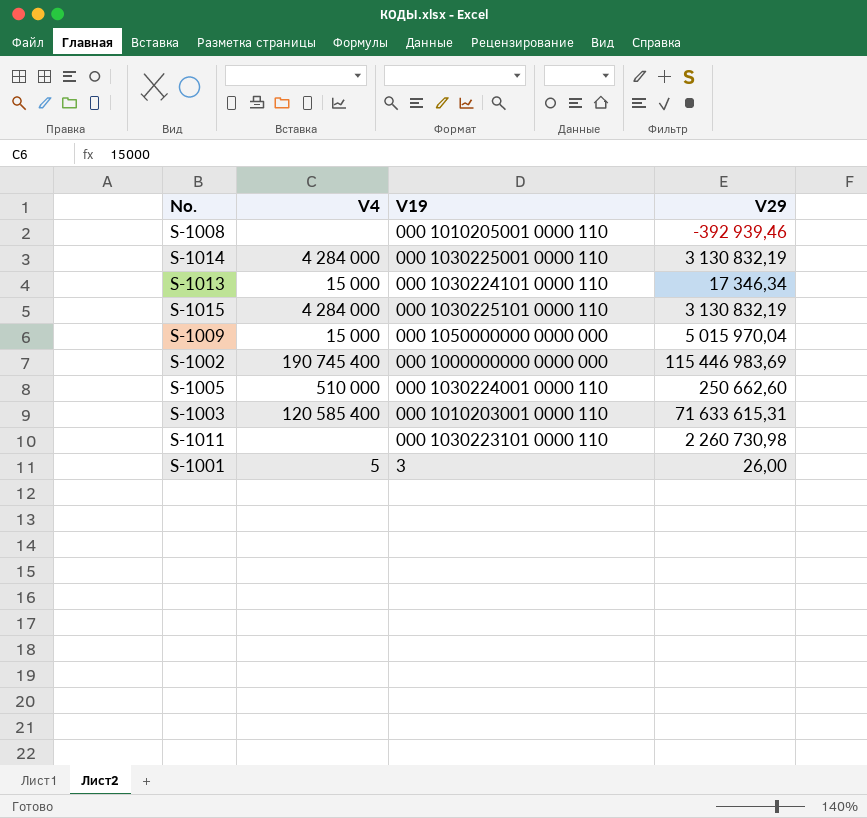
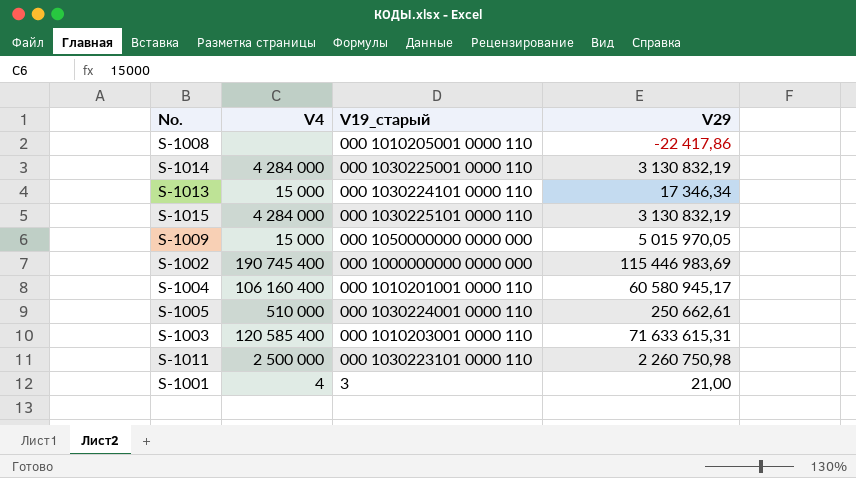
column name: V19 -> V19_старый
S-1008 | V29: -392 939,46 -> -22 417,86
S-1009 | V29: 5 015 970,04 -> 5 015 970,05
row S-1004: none -> 106 160 400 | 000 1010201001 0000 110 | 60 580 945,17
S-1005 | V29: 250 662,60 -> 250 662,61
S-1011 | V4: none -> 2 500 000
S-1011 | V29: 2 260 730,98 -> 2 260 750,98
S-1001 | V4: 5 -> 4
S-1001 | V29: 26,00 -> 21,00

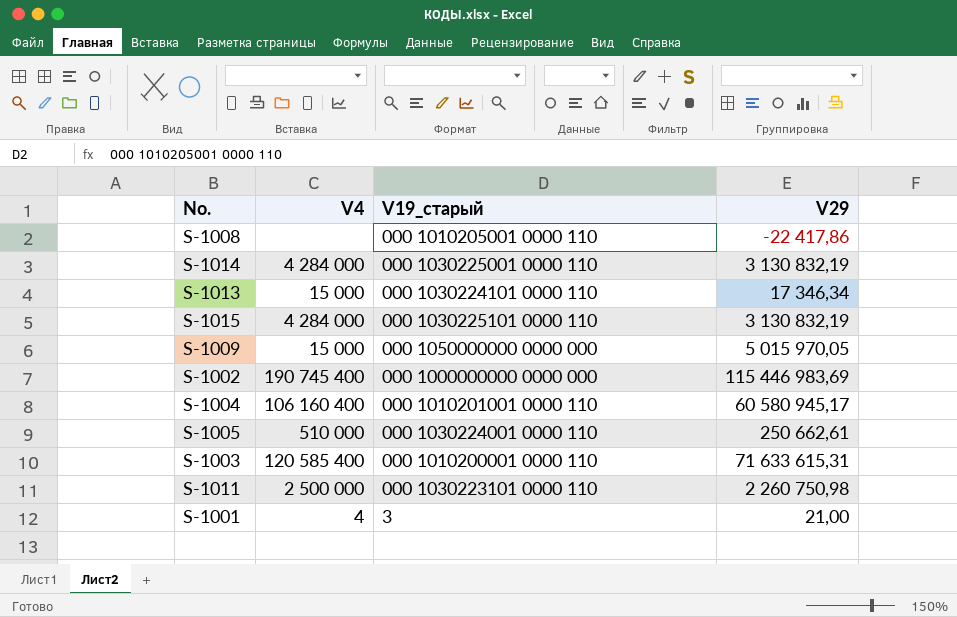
S-1003 | V19_старый: 000 1010203001 0000 110 -> 000 1010200001 0000 110

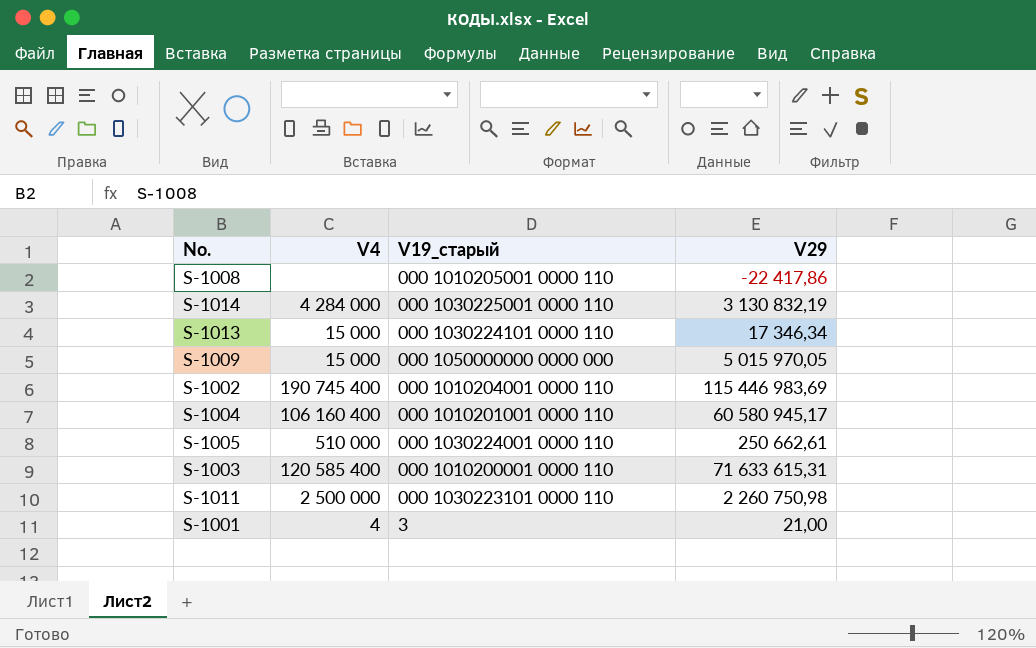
row S-1015: 4 284 000 | 000 1030225101 0000 110 | 3 130 832,19 -> none
S-1002 | V19_старый: 000 1000000000 0000 000 -> 000 1010204001 0000 110

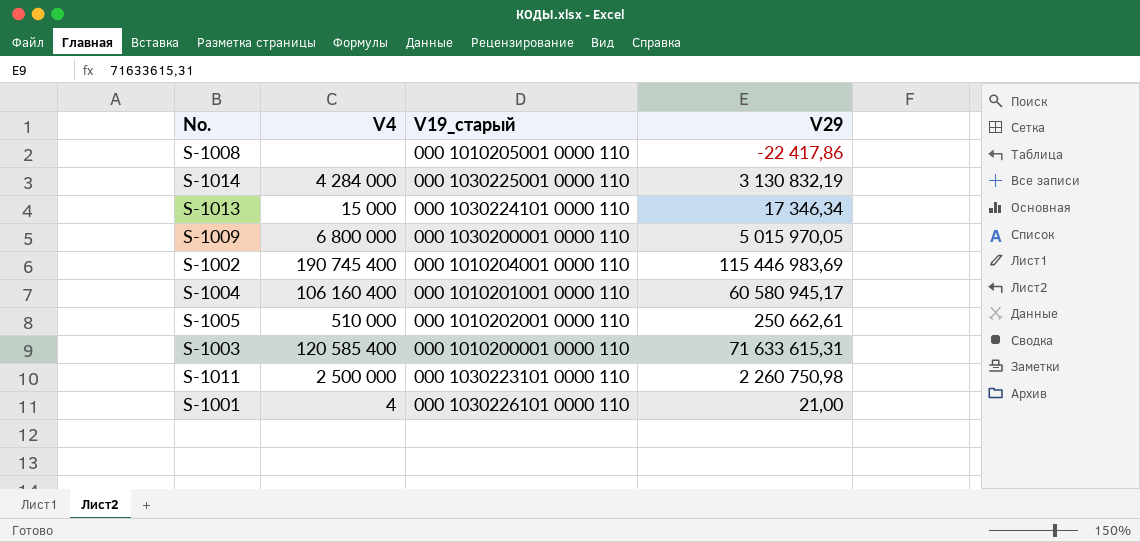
S-1009 | V4: 15 000 -> 6 800 000
S-1009 | V19_старый: 000 1050000000 0000 000 -> 000 1030200001 0000 110
S-1005 | V19_старый: 000 1030224001 0000 110 -> 000 1010202001 0000 110
S-1001 | V19_старый: 3 -> 000 1030226101 0000 110

